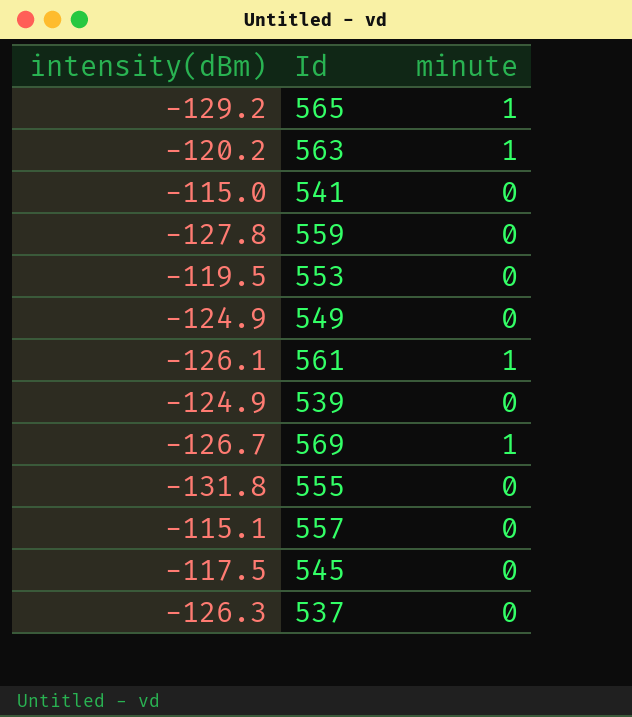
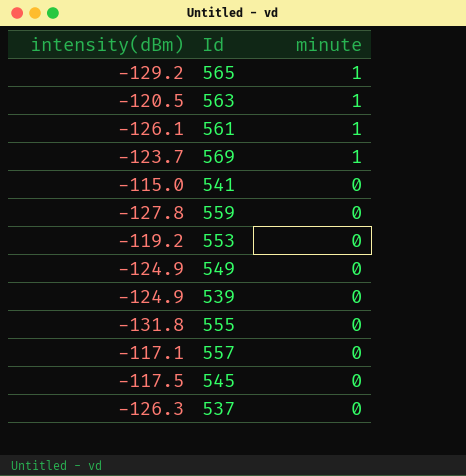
row order: none -> minute descending
563 | intensity(dBm): -120.2 -> -120.5
569 | intensity(dBm): -126.7 -> -123.7
553 | intensity(dBm): -119.5 -> -119.2
557 | intensity(dBm): -115.1 -> -117.1

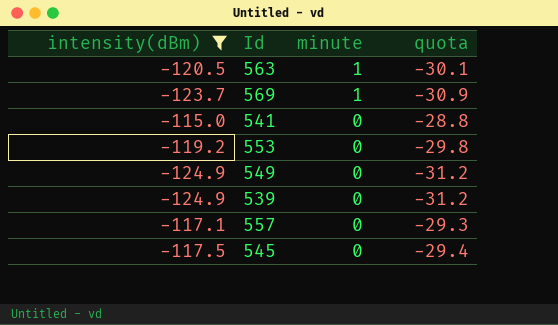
filter: none -> intensity(dBm) >= -124.9
column quota | formula: none -> [intensity(dBm)] * 0.25

